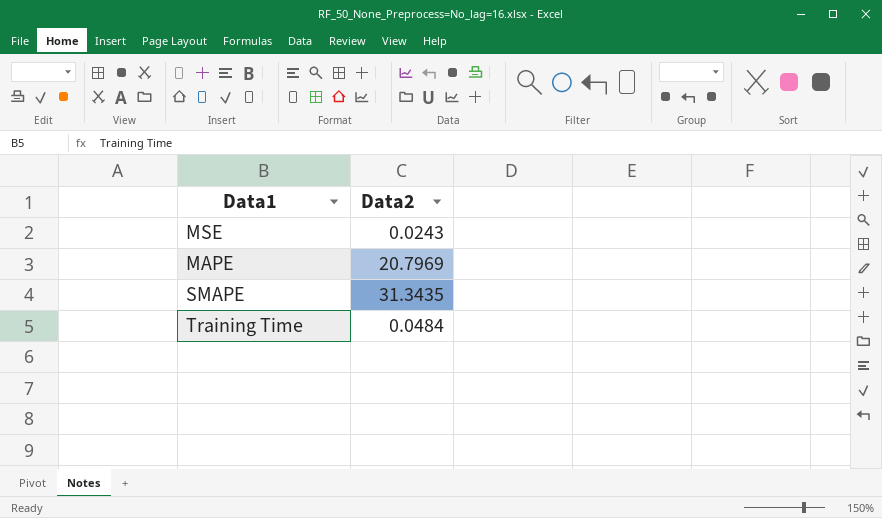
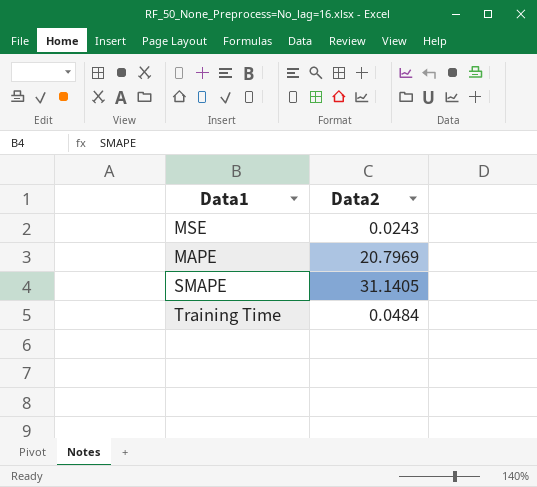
SMAPE | Data2: 31.3435 -> 31.1405

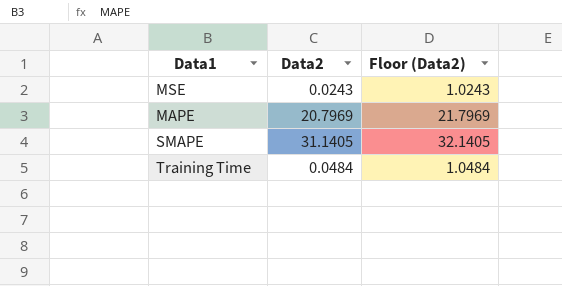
column Floor (Data2) | formula: none -> [Data2] + 1

